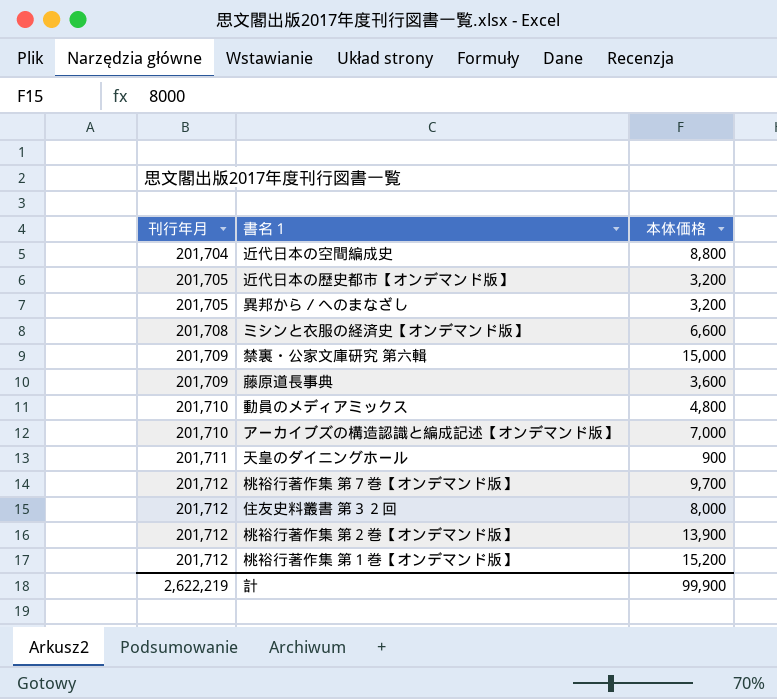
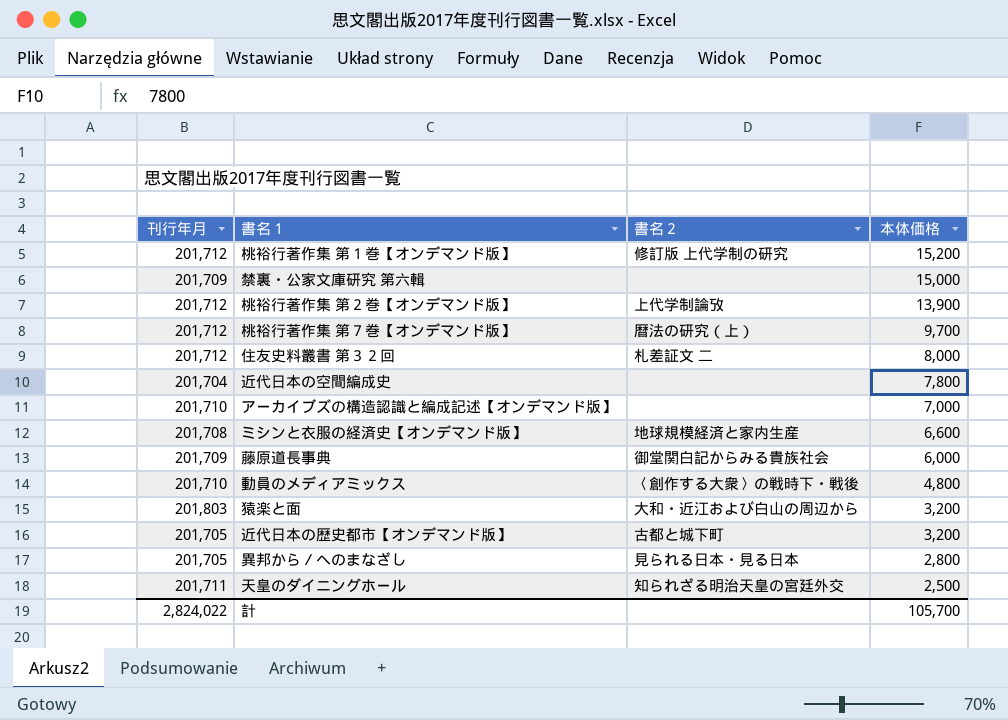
row order: 刊行年月 ascending -> 本体価格 descending
column 書名２ | position: none -> 3
近代日本の空間編成史 | 本体価格: 8,800 -> 7,800
藤原道長事典 | 本体価格: 3,600 -> 6,000
row 猿楽と面: none -> 201,803 | 大和・近江および白山の周辺から | 3,200
異邦から／へのまなざし | 本体価格: 3,200 -> 2,800
天皇のダイニングホール | 本体価格: 900 -> 2,500
計 | 刊行年月: 2,622,219 -> 2,824,022
計 | 本体価格: 99,900 -> 105,700

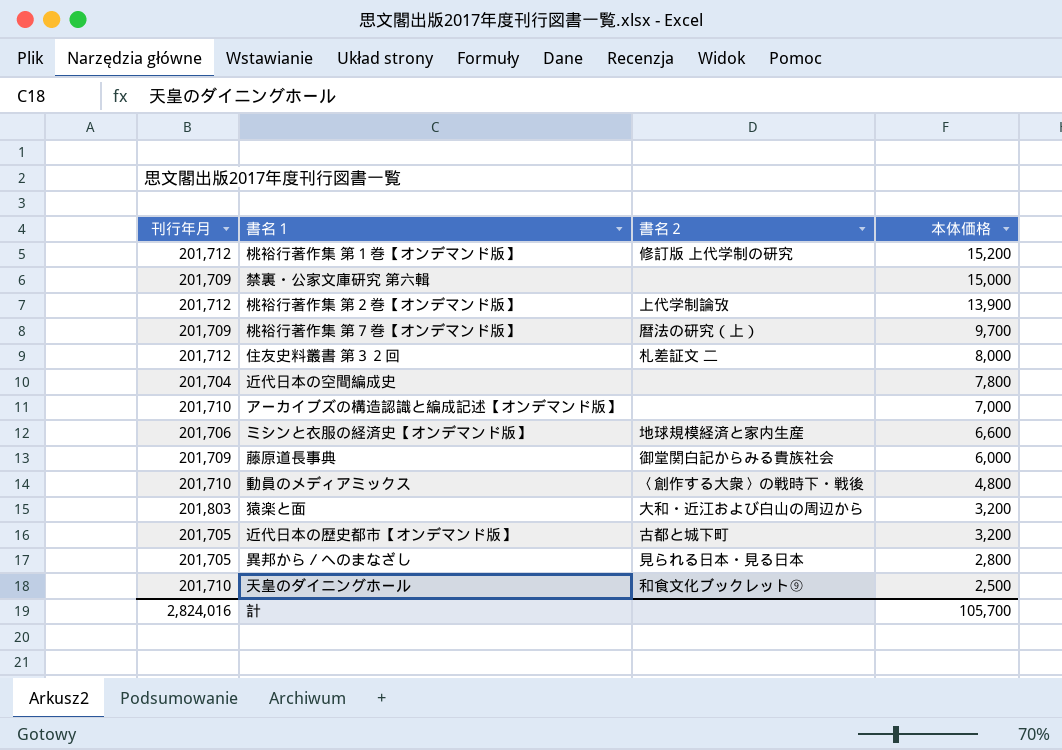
桃裕行著作集 第７巻【オンデマンド版】 | 刊行年月: 201,712 -> 201,709
ミシンと衣服の経済史【オンデマンド版】 | 刊行年月: 201,708 -> 201,706
天皇のダイニングホール | 刊行年月: 201,711 -> 201,710
天皇のダイニングホール | 書名２: 知られざる明治天皇の宮廷外交 -> 和食文化ブックレット⑨
計 | 刊行年月: 2,824,022 -> 2,824,016

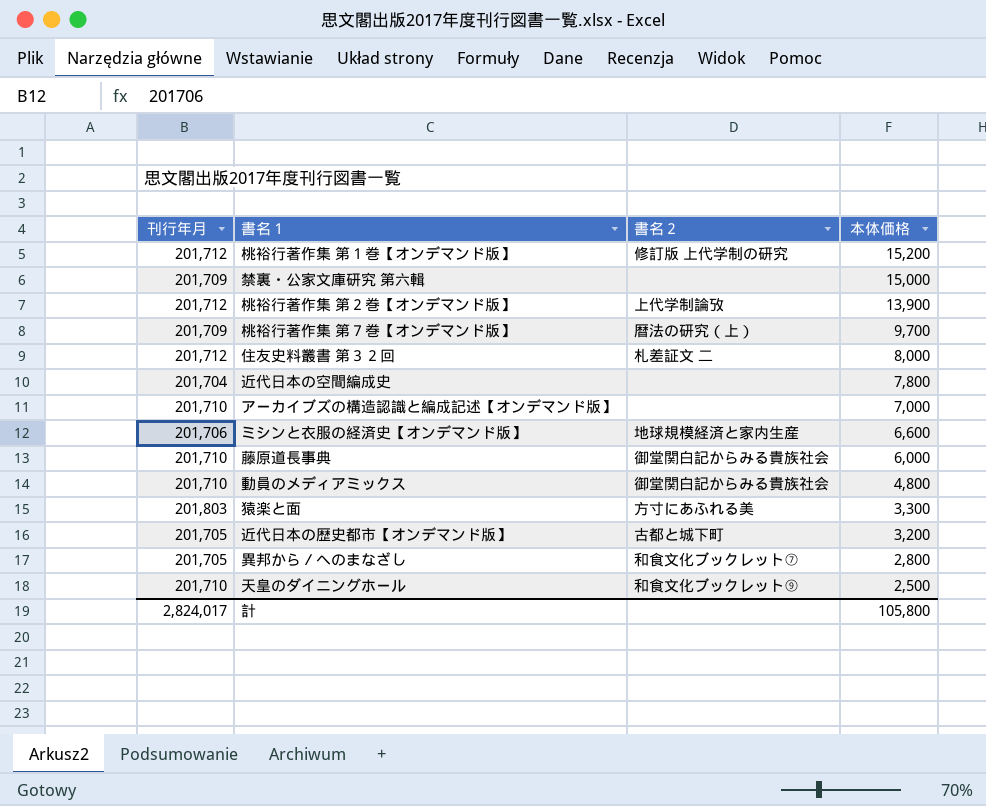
藤原道長事典 | 刊行年月: 201,709 -> 201,710
動員のメディアミックス | 書名２: 〈創作する大衆〉の戦時下・戦後 -> 御堂関白記からみる貴族社会
猿楽と面 | 書名２: 大和・近江および白山の周辺から -> 方寸にあふれる美
猿楽と面 | 本体価格: 3,200 -> 3,300
異邦から／へのまなざし | 書名２: 見られる日本・見る日本 -> 和食文化ブックレット⑦
計 | 刊行年月: 2,824,016 -> 2,824,017
計 | 本体価格: 105,700 -> 105,800

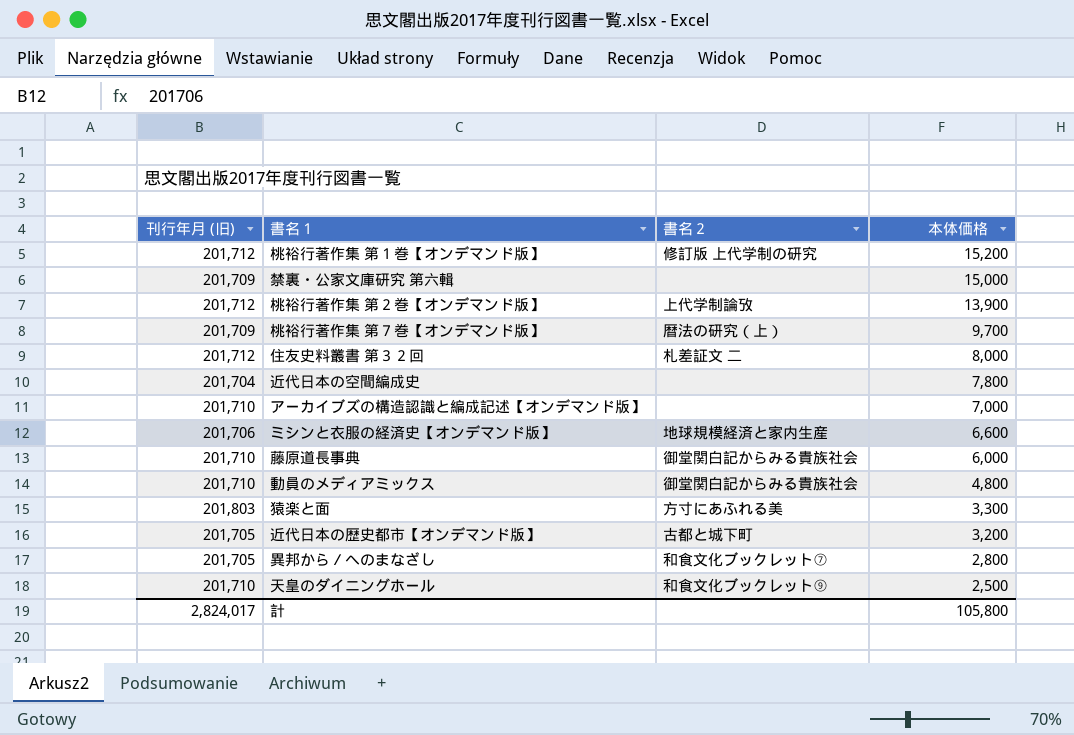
column name: 刊行年月 -> 刊行年月 (旧)

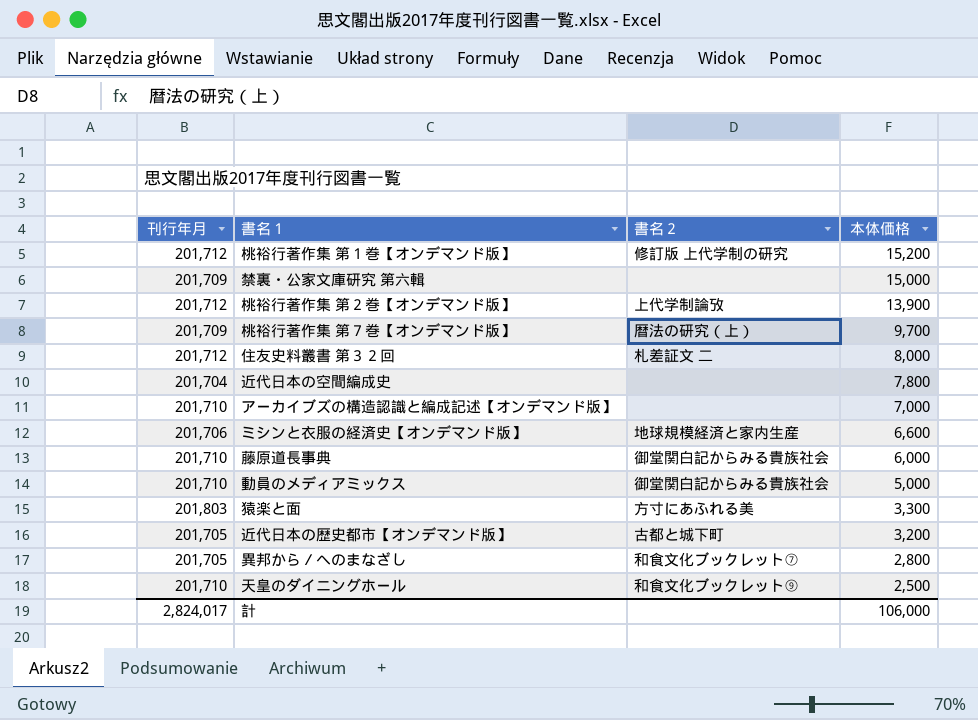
column name: 刊行年月 (旧) -> 刊行年月
動員のメディアミックス | 本体価格: 4,800 -> 5,000
計 | 本体価格: 105,800 -> 106,000

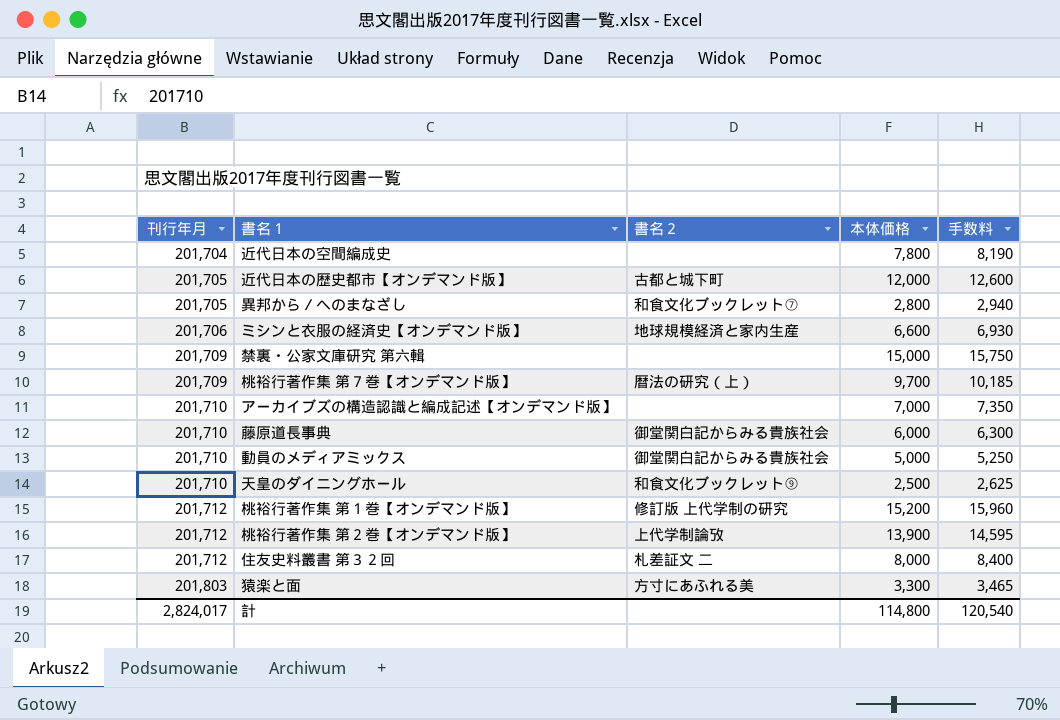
row order: 本体価格 descending -> 刊行年月 ascending
column 手数料 | formula: none -> [本体価格] * 1.05
近代日本の歴史都市【オンデマンド版】 | 本体価格: 3,200 -> 12,000
計 | 本体価格: 106,000 -> 114,800

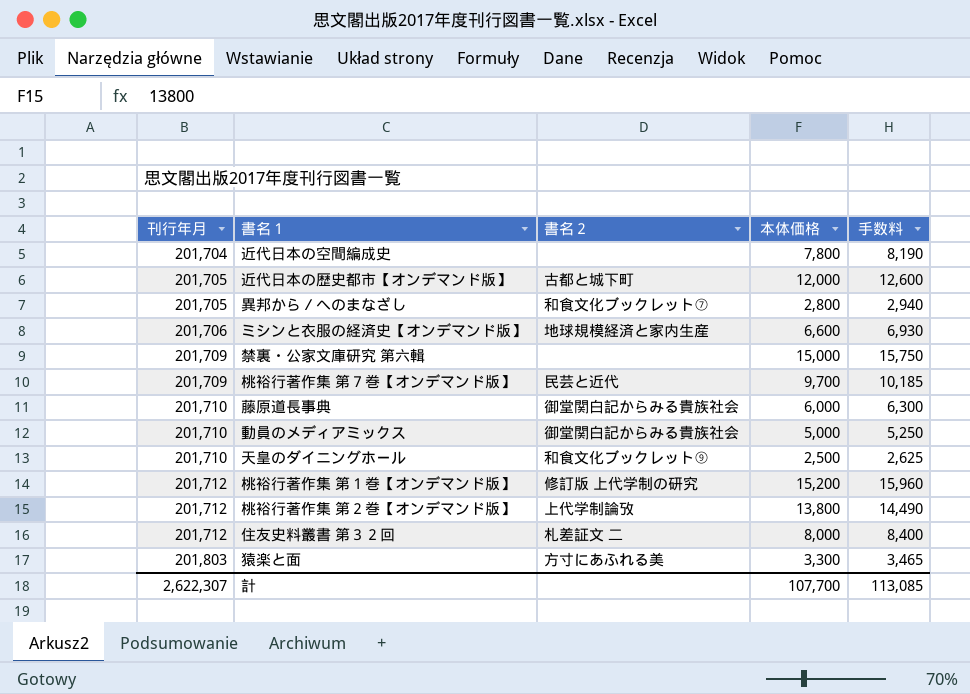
row アーカイブズの構造認識と編成記述【オンデマンド版】: 201,710 | none | 7,000 | 7,350 -> none
桃裕行著作集 第７巻【オンデマンド版】 | 書名２: 暦法の研究（上） -> 民芸と近代
桃裕行著作集 第２巻【オンデマンド版】 | 本体価格: 13,900 -> 13,800
桃裕行著作集 第２巻【オンデマンド版】 | 手数料: 14,595 -> 14,490
計 | 刊行年月: 2,824,017 -> 2,622,307
計 | 本体価格: 114,800 -> 107,700
計 | 手数料: 120,540 -> 113,085

